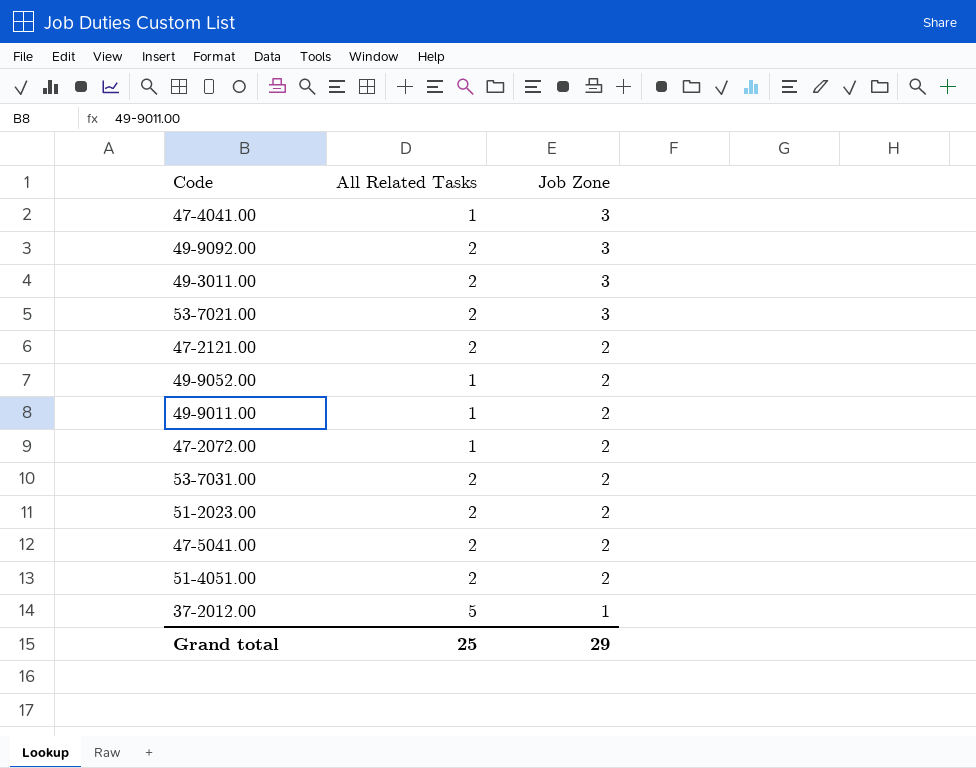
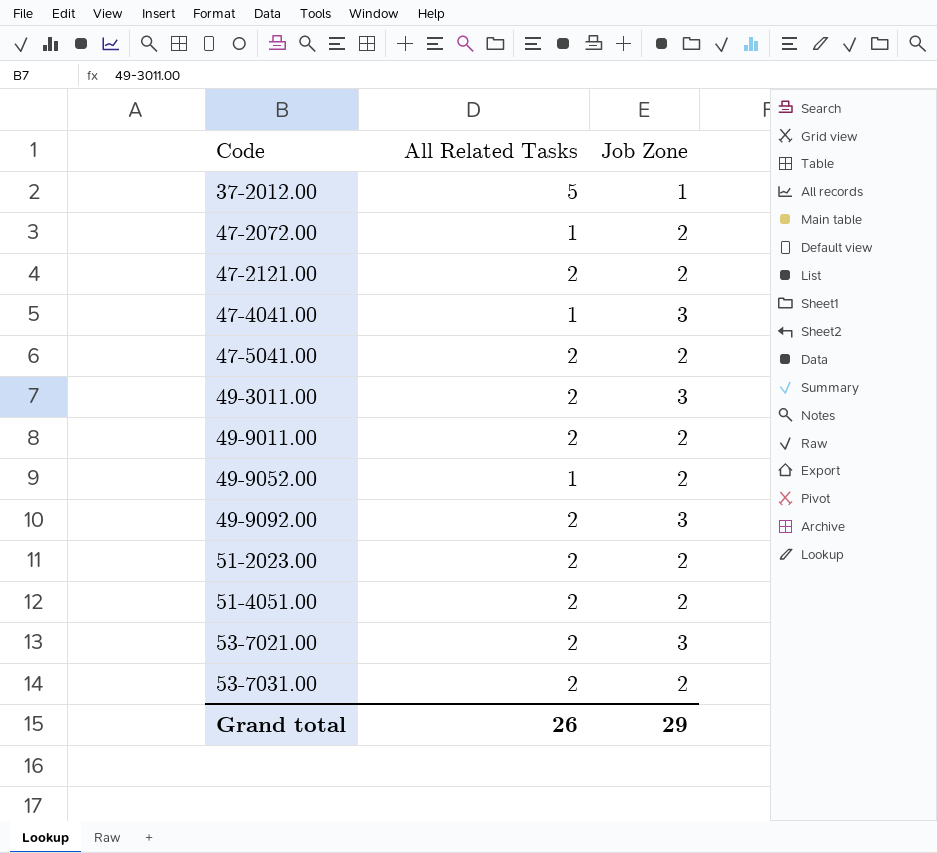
row order: Job Zone descending -> Code ascending
49-9011.00 | All Related Tasks: 1 -> 2
Grand total | All Related Tasks: 25 -> 26

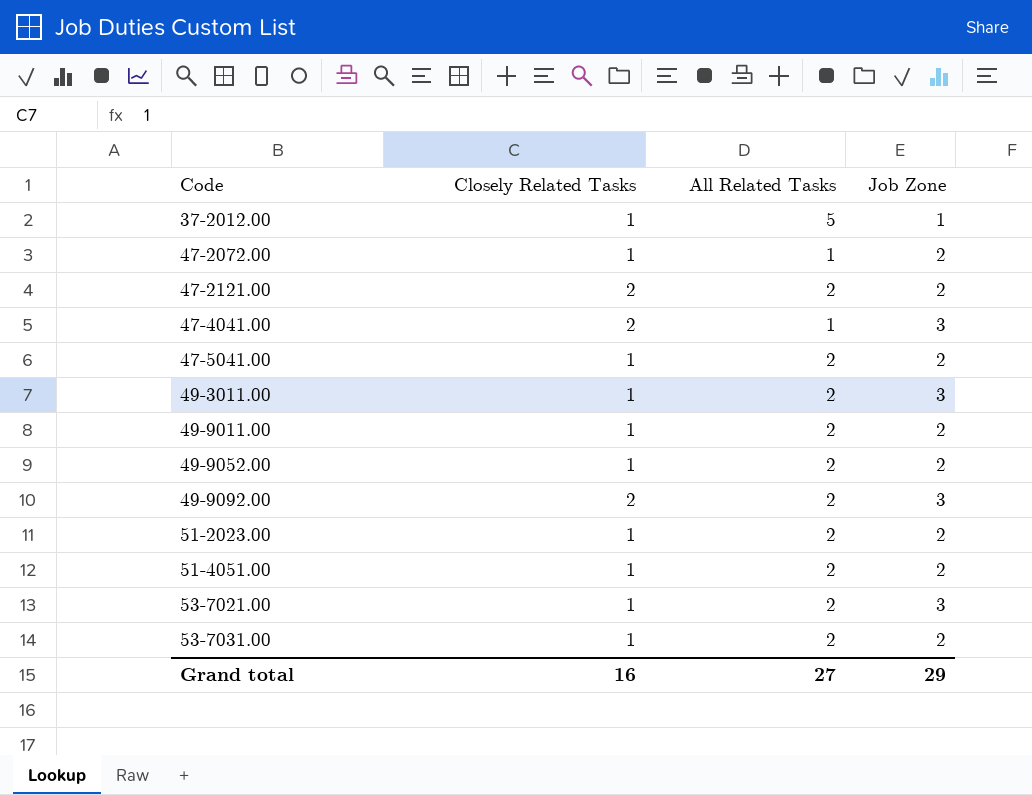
column Closely Related Tasks | position: none -> 2
49-9052.00 | All Related Tasks: 1 -> 2
Grand total | All Related Tasks: 26 -> 27

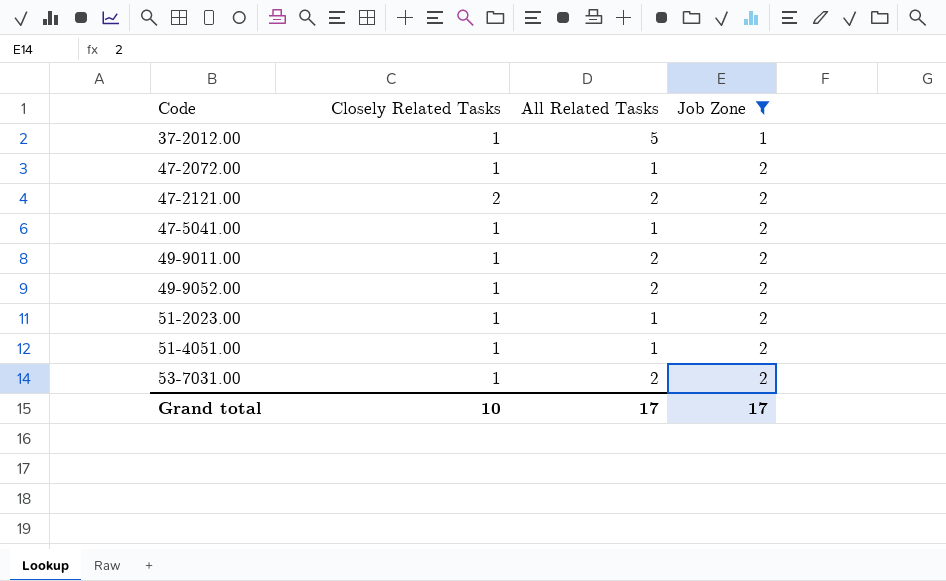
filter: none -> Job Zone != 3
47-5041.00 | All Related Tasks: 2 -> 1
51-2023.00 | All Related Tasks: 2 -> 1
51-4051.00 | All Related Tasks: 2 -> 1
Grand total | Closely Related Tasks: 16 -> 10
Grand total | All Related Tasks: 27 -> 17
Grand total | Job Zone: 29 -> 17

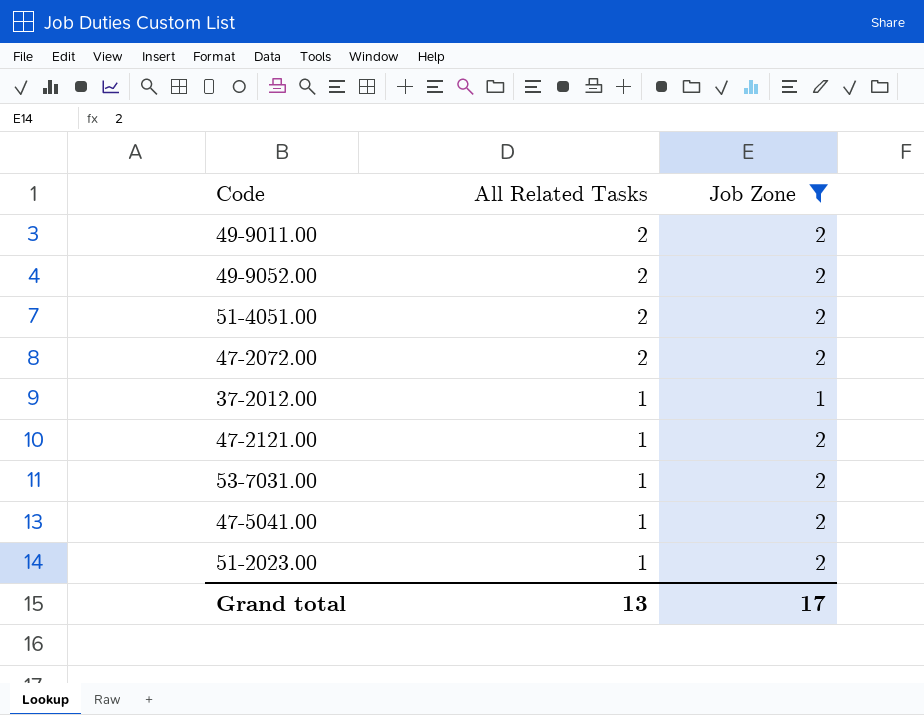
row order: Code ascending -> All Related Tasks descending
column Closely Related Tasks | position: 2 -> none
51-4051.00 | All Related Tasks: 1 -> 2
47-2072.00 | All Related Tasks: 1 -> 2
37-2012.00 | All Related Tasks: 5 -> 1
47-2121.00 | All Related Tasks: 2 -> 1
53-7031.00 | All Related Tasks: 2 -> 1
Grand total | All Related Tasks: 17 -> 13

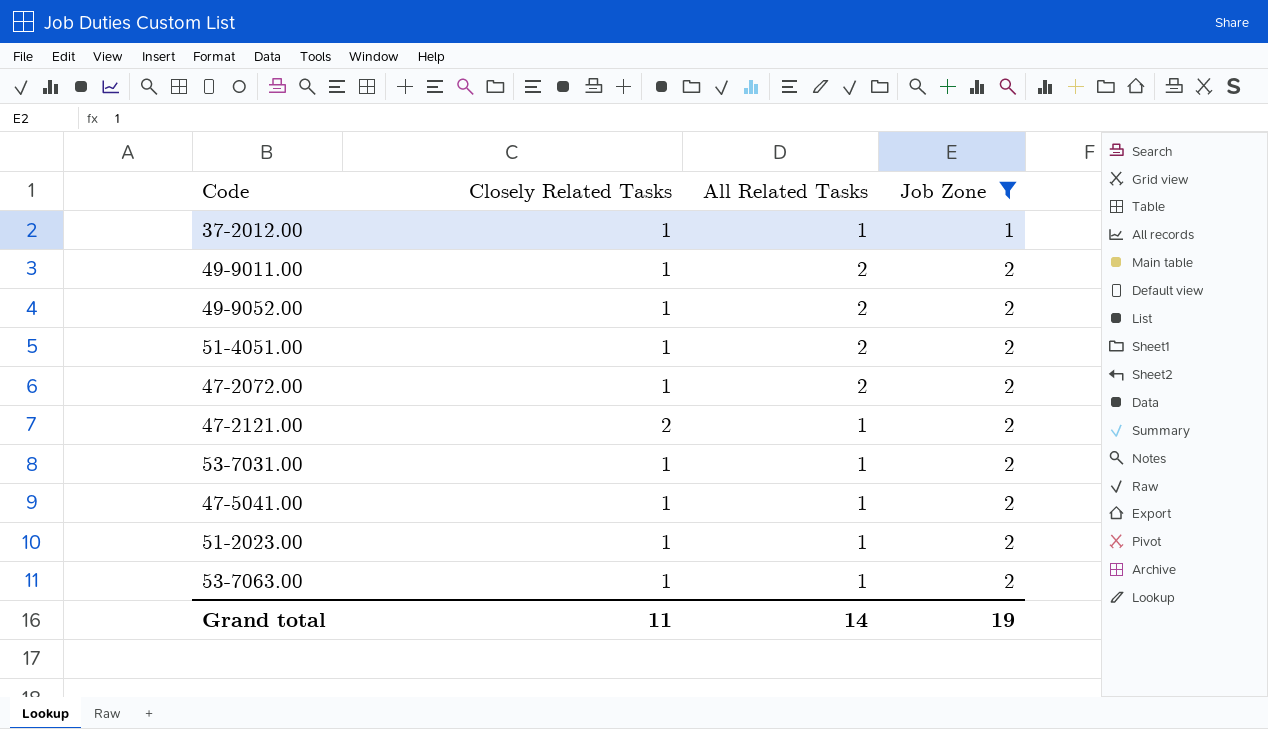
row order: All Related Tasks descending -> Job Zone ascending
column Closely Related Tasks | position: none -> 2
row 53-7063.00: none -> 1 | 1 | 2
Grand total | All Related Tasks: 13 -> 14
Grand total | Job Zone: 17 -> 19

